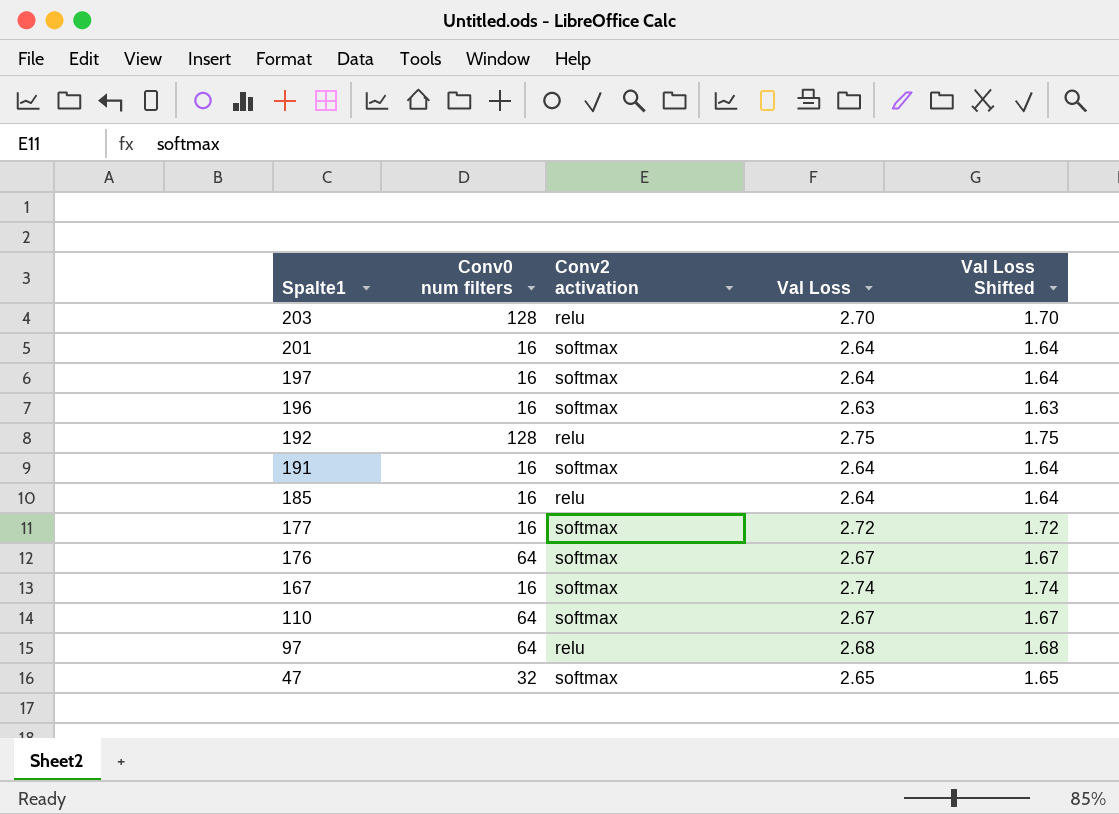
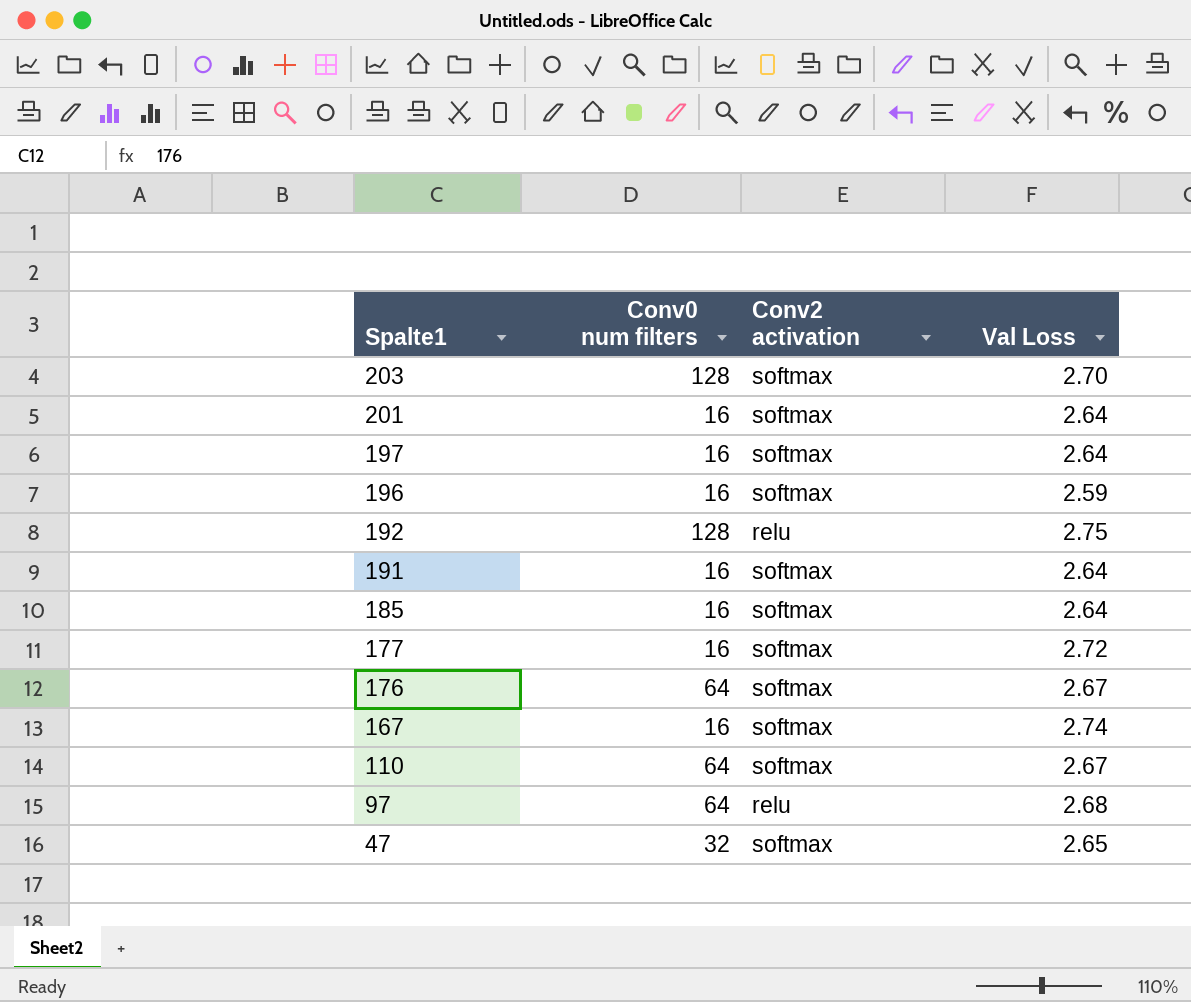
column Val Loss Shifted | formula: [Val Loss] - 1 -> none
203 | Conv2 activation: relu -> softmax
196 | Val Loss: 2.63 -> 2.59
185 | Conv2 activation: relu -> softmax

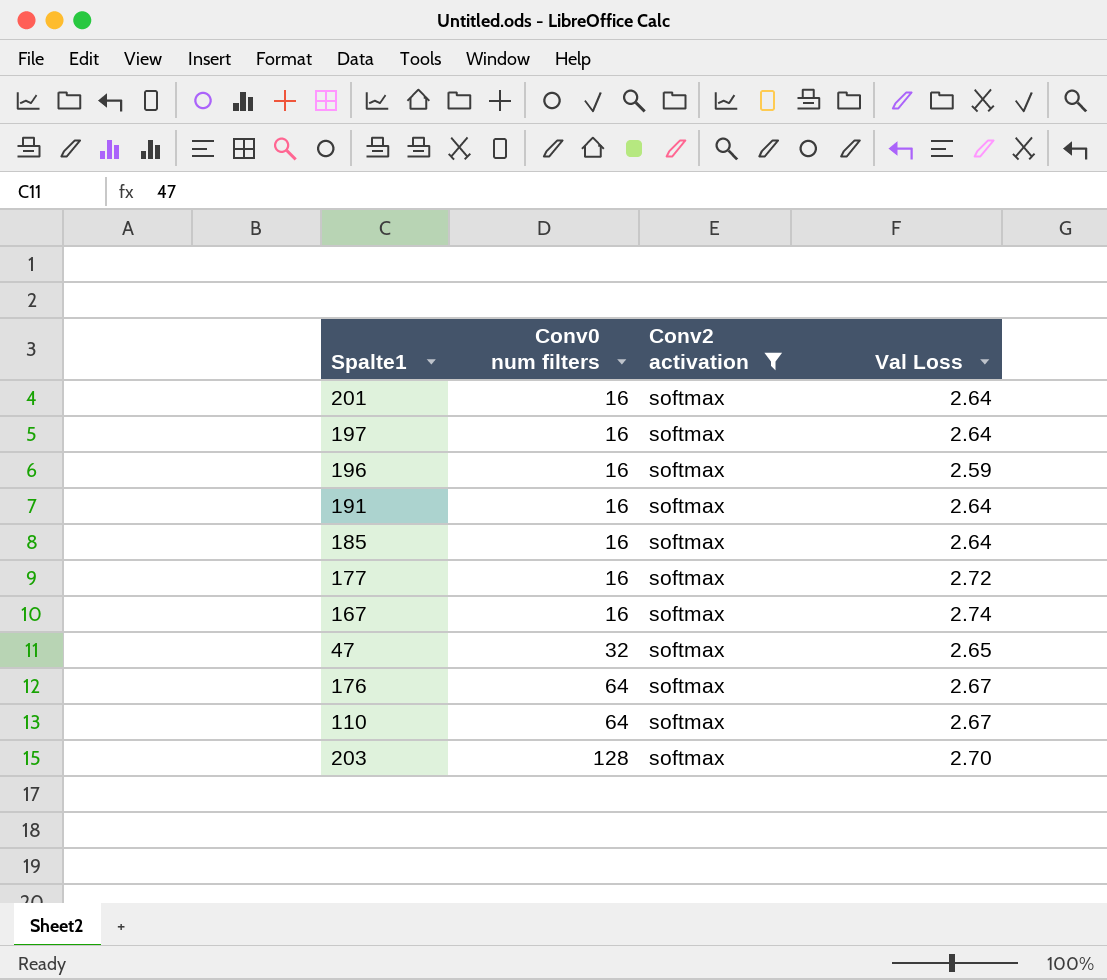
filter: none -> Conv2 activation = softmax
row order: Spalte1 descending -> Conv0 num filters ascending

